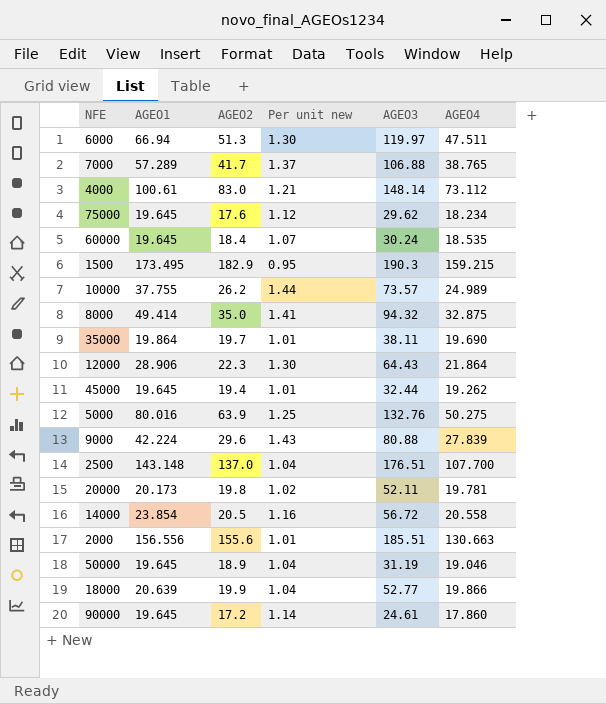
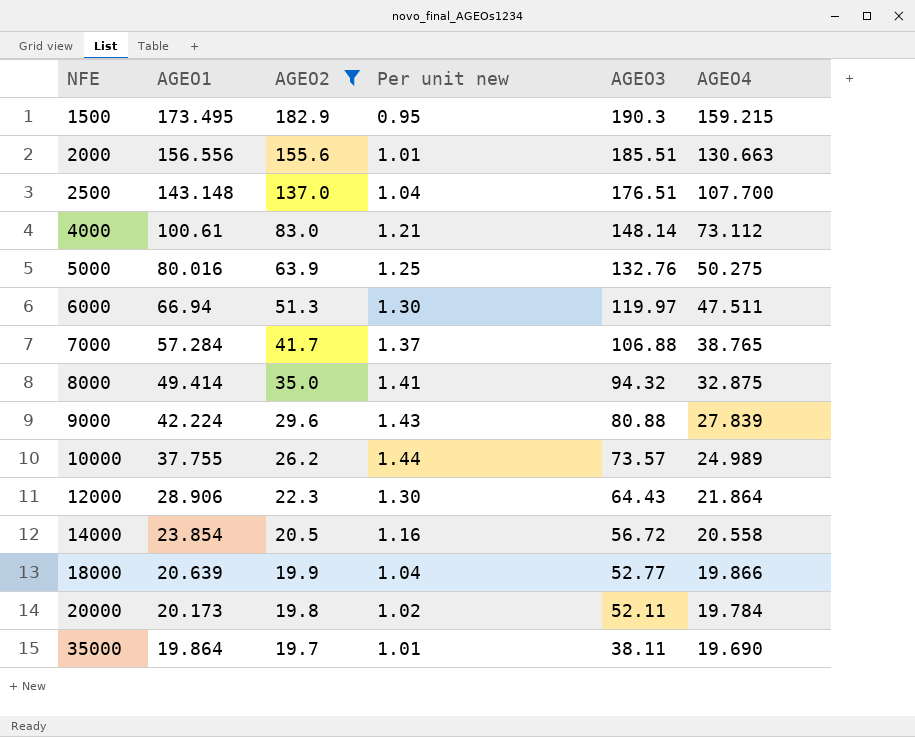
filter: none -> AGEO2 >= 19.7
row order: none -> NFE ascending
7000 | AGEO1: 57.289 -> 57.284
20000 | AGEO4: 19.781 -> 19.784

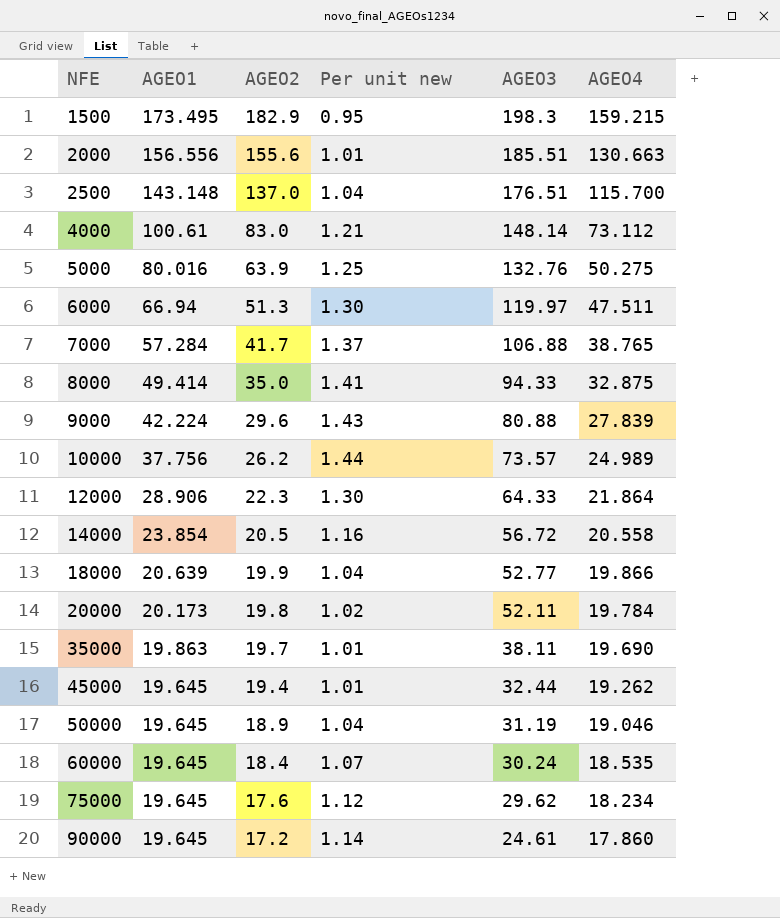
filter: AGEO2 >= 19.7 -> none
1500 | AGEO3: 190.3 -> 198.3
2500 | AGEO4: 107.700 -> 115.700
8000 | AGEO3: 94.32 -> 94.33
10000 | AGEO1: 37.755 -> 37.756
12000 | AGEO3: 64.43 -> 64.33
35000 | AGEO1: 19.864 -> 19.863

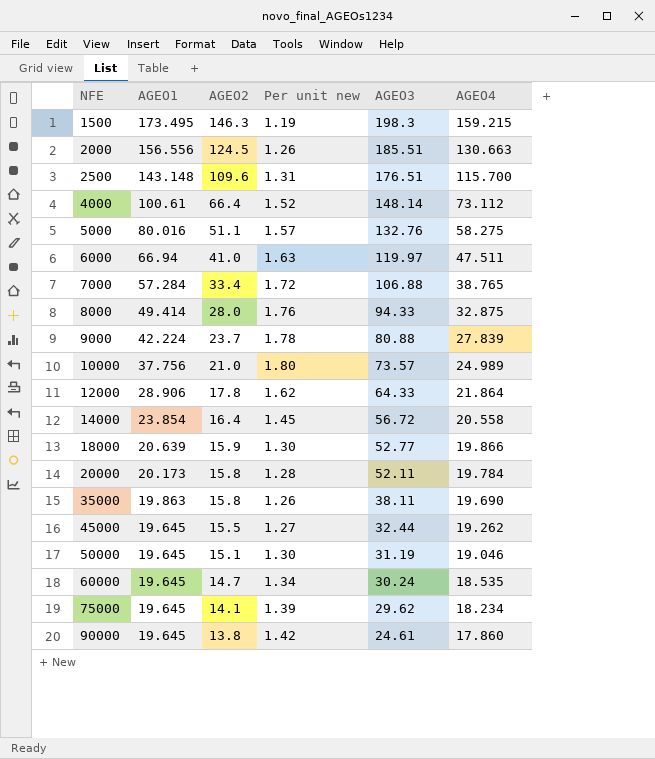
1500 | AGEO2: 182.9 -> 146.3
1500 | Per unit new: 0.95 -> 1.19
2000 | AGEO2: 155.6 -> 124.5
2000 | Per unit new: 1.01 -> 1.26
2500 | AGEO2: 137.0 -> 109.6
2500 | Per unit new: 1.04 -> 1.31
4000 | AGEO2: 83.0 -> 66.4
4000 | Per unit new: 1.21 -> 1.52
5000 | AGEO2: 63.9 -> 51.1
5000 | Per unit new: 1.25 -> 1.57
5000 | AGEO4: 50.275 -> 58.275
6000 | AGEO2: 51.3 -> 41.0
6000 | Per unit new: 1.30 -> 1.63
7000 | AGEO2: 41.7 -> 33.4
7000 | Per unit new: 1.37 -> 1.72
8000 | AGEO2: 35.0 -> 28.0
8000 | Per unit new: 1.41 -> 1.76
9000 | AGEO2: 29.6 -> 23.7
9000 | Per unit new: 1.43 -> 1.78
10000 | AGEO2: 26.2 -> 21.0
10000 | Per unit new: 1.44 -> 1.80
12000 | AGEO2: 22.3 -> 17.8
12000 | Per unit new: 1.30 -> 1.62
14000 | AGEO2: 20.5 -> 16.4
14000 | Per unit new: 1.16 -> 1.45
18000 | AGEO2: 19.9 -> 15.9
18000 | Per unit new: 1.04 -> 1.30
20000 | AGEO2: 19.8 -> 15.8
20000 | Per unit new: 1.02 -> 1.28
35000 | AGEO2: 19.7 -> 15.8
35000 | Per unit new: 1.01 -> 1.26
45000 | AGEO2: 19.4 -> 15.5
45000 | Per unit new: 1.01 -> 1.27
50000 | AGEO2: 18.9 -> 15.1
50000 | Per unit new: 1.04 -> 1.30
60000 | AGEO2: 18.4 -> 14.7
60000 | Per unit new: 1.07 -> 1.34
75000 | AGEO2: 17.6 -> 14.1
75000 | Per unit new: 1.12 -> 1.39
90000 | AGEO2: 17.2 -> 13.8
90000 | Per unit new: 1.14 -> 1.42

